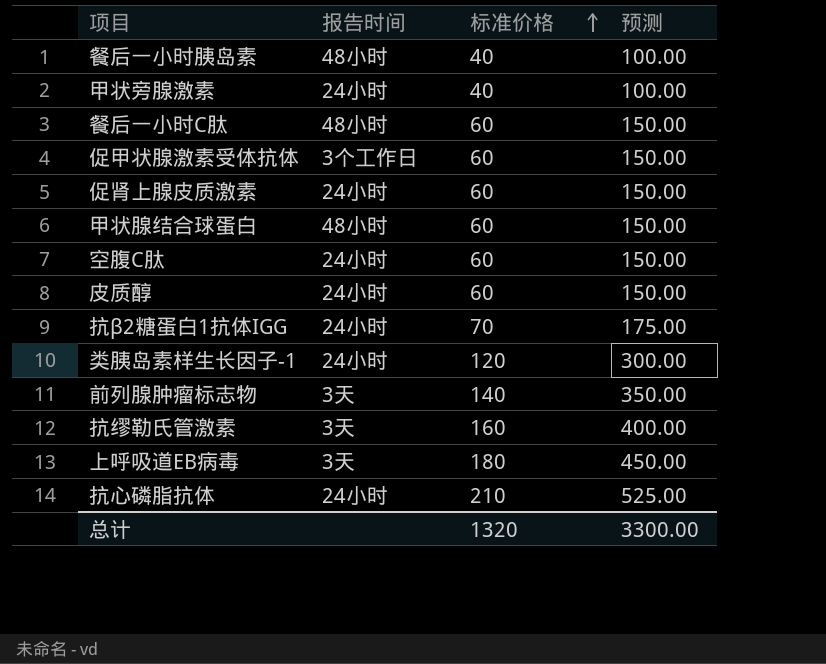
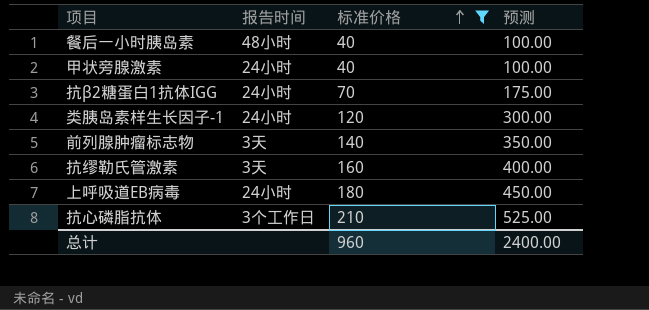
filter: none -> 标准价格 != 60
上呼吸道EB病毒 | 报告时间: 3天 -> 24小时
抗心磷脂抗体 | 报告时间: 24小时 -> 3个工作日
总计 | 标准价格: 1320 -> 960
总计 | 预测: 3300.00 -> 2400.00

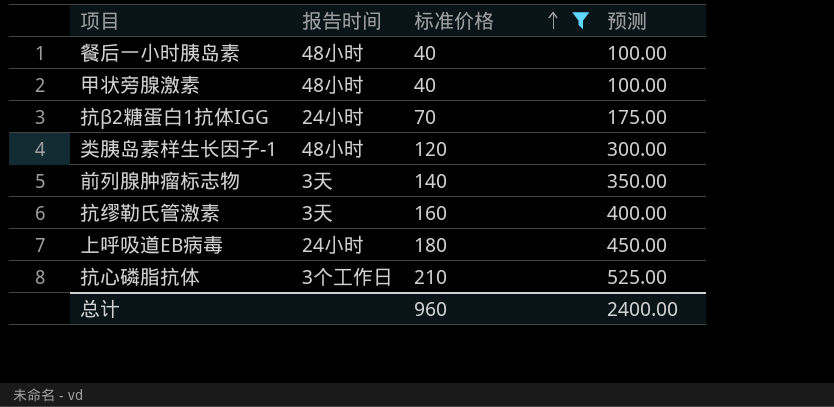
甲状旁腺激素 | 报告时间: 24小时 -> 48小时
类胰岛素样生长因子-1 | 报告时间: 24小时 -> 48小时

